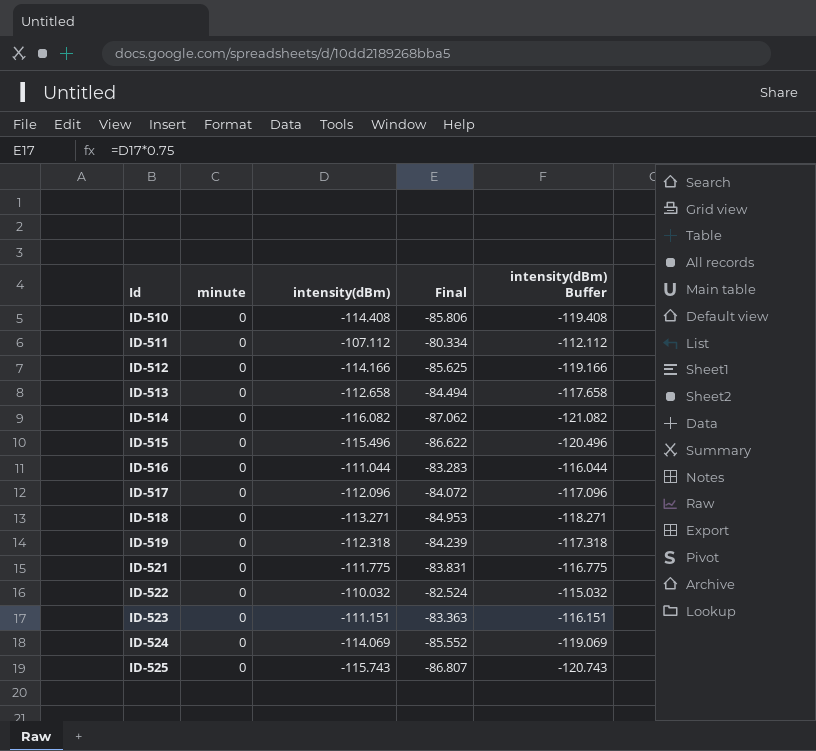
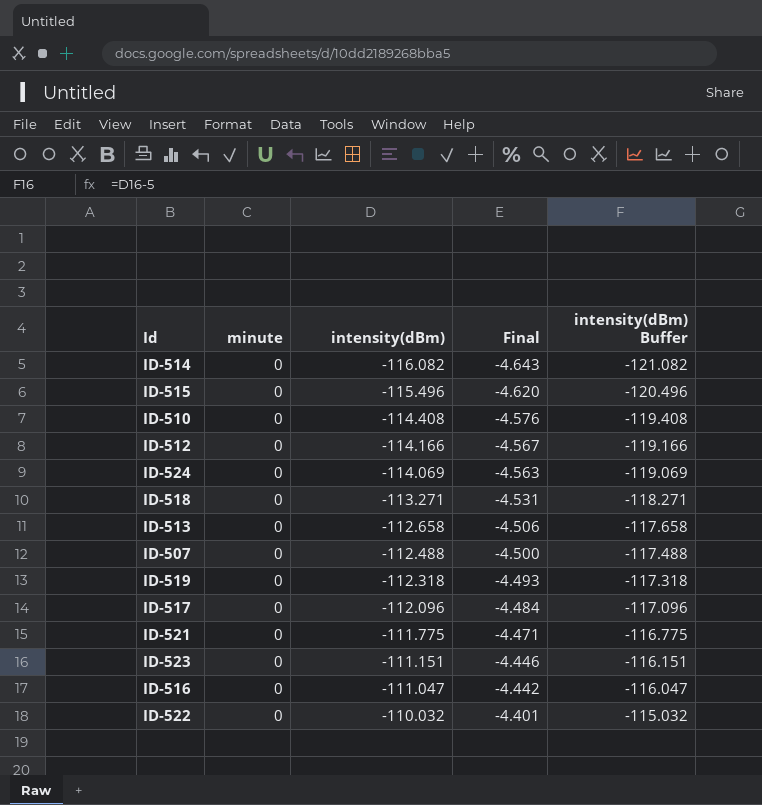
row order: Id ascending -> intensity(dBm) ascending
column Final | formula: [intensity(dBm)] * 0.75 -> [intensity(dBm)] * 0.04
row ID-511: 0 | -107.112 | -80.334 | -112.112 -> none
row ID-525: 0 | -115.743 | -86.807 | -120.743 -> none
row ID-507: none -> 0 | -112.488 | -4.500 | -117.488
ID-516 | intensity(dBm): -111.044 -> -111.047
ID-516 | intensity(dBm) Buffer: -116.044 -> -116.047

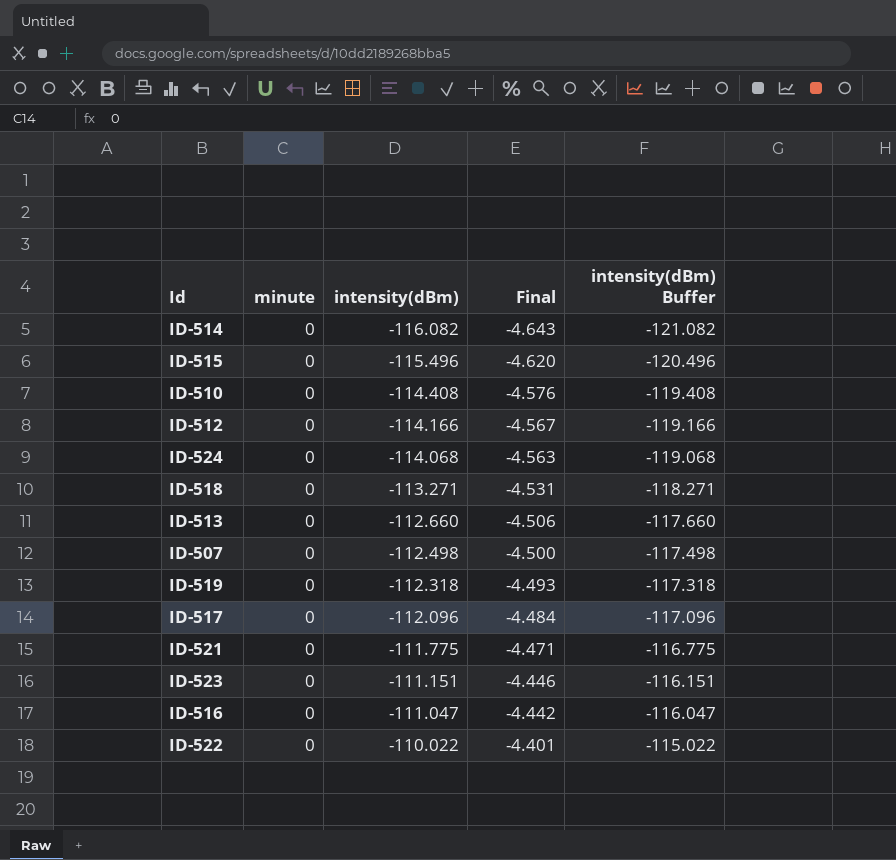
ID-524 | intensity(dBm): -114.069 -> -114.068
ID-524 | intensity(dBm) Buffer: -119.069 -> -119.068
ID-513 | intensity(dBm): -112.658 -> -112.660
ID-513 | intensity(dBm) Buffer: -117.658 -> -117.660
ID-507 | intensity(dBm): -112.488 -> -112.498
ID-507 | intensity(dBm) Buffer: -117.488 -> -117.498
ID-522 | intensity(dBm): -110.032 -> -110.022
ID-522 | intensity(dBm) Buffer: -115.032 -> -115.022

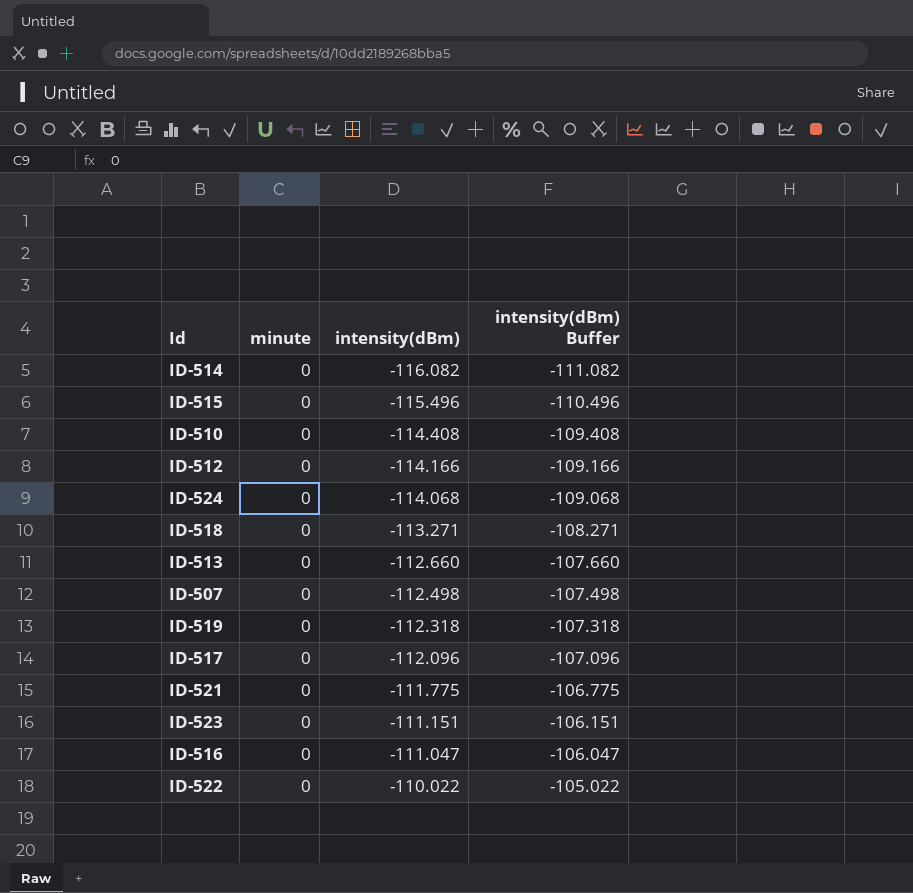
column Final | formula: [intensity(dBm)] * 0.04 -> none
column intensity(dBm) Buffer | formula: [intensity(dBm)] - 5 -> [intensity(dBm)] + 5

